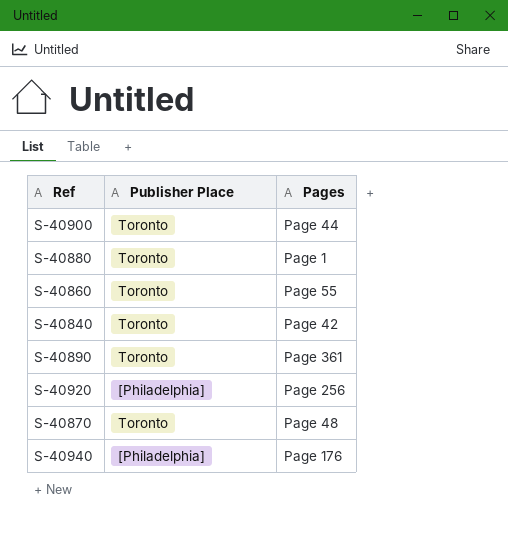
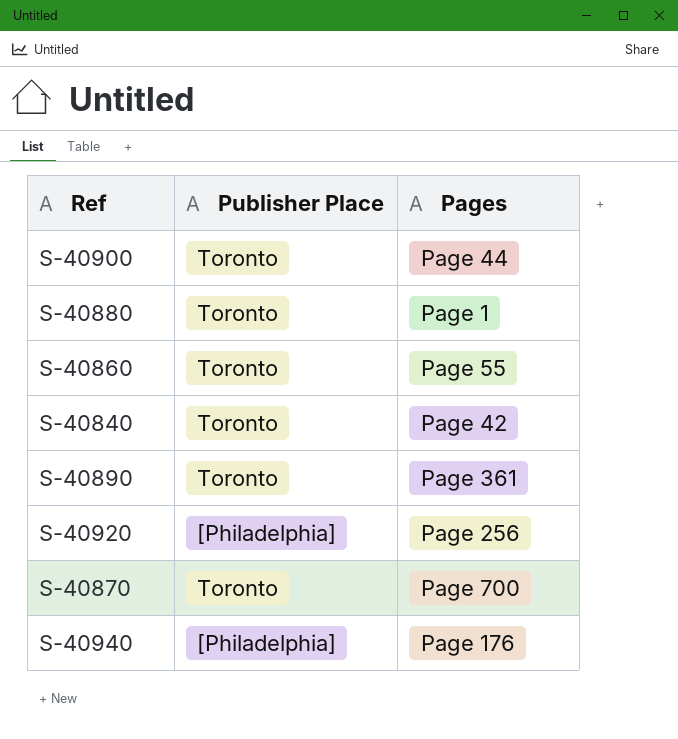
S-40870 | Pages: Page 48 -> Page 700

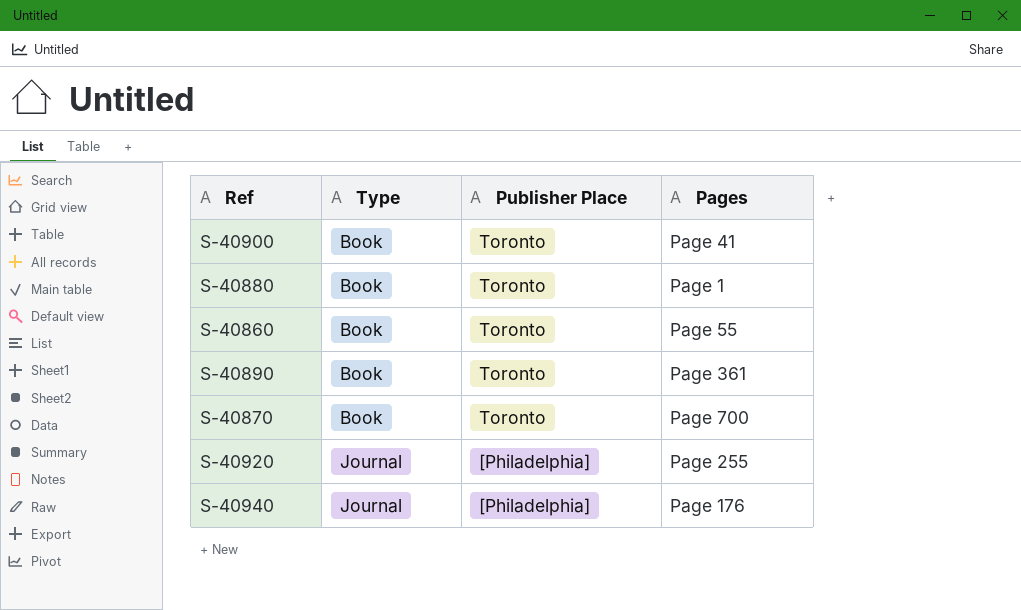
row order: none -> Type ascending
column Type | position: none -> 2
row S-40840: Toronto | Page 42 -> none
S-40900 | Pages: Page 44 -> Page 41
S-40920 | Pages: Page 256 -> Page 255

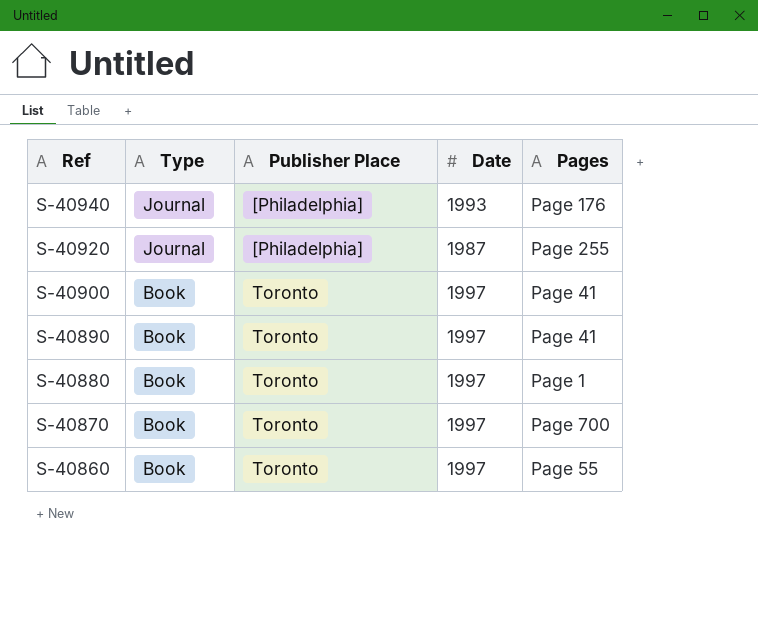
row order: Type ascending -> Ref descending
column Date | position: none -> 4
S-40890 | Pages: Page 361 -> Page 41

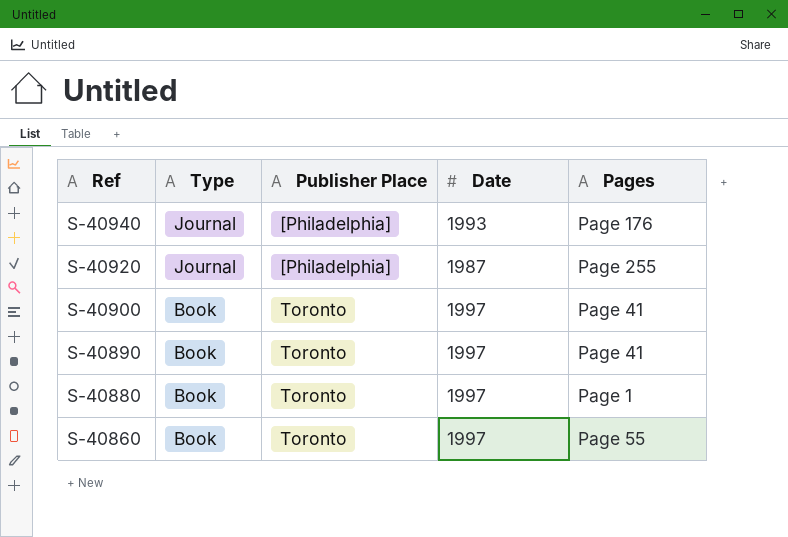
row S-40870: Book | Toronto | 1997 | Page 700 -> none

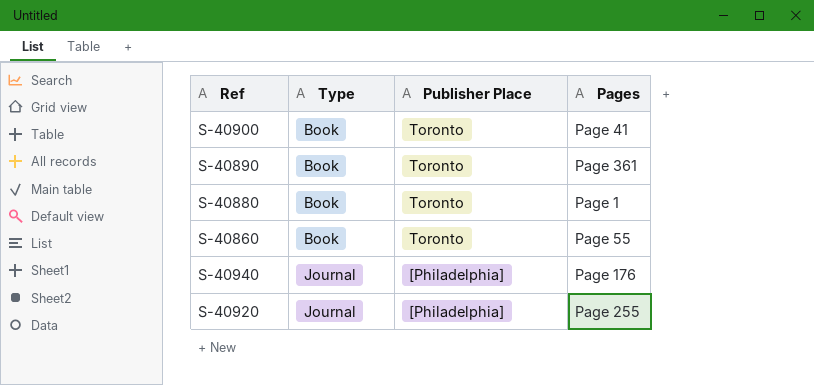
row order: Ref descending -> Type ascending
column Date | position: 4 -> none
S-40890 | Pages: Page 41 -> Page 361

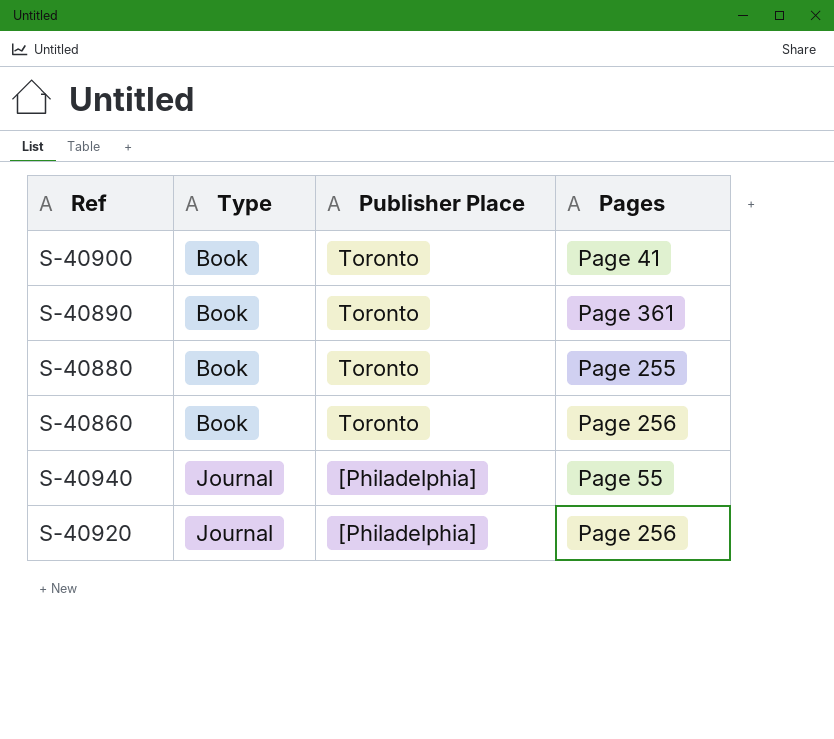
S-40880 | Pages: Page 1 -> Page 255
S-40860 | Pages: Page 55 -> Page 256
S-40940 | Pages: Page 176 -> Page 55
S-40920 | Pages: Page 255 -> Page 256

